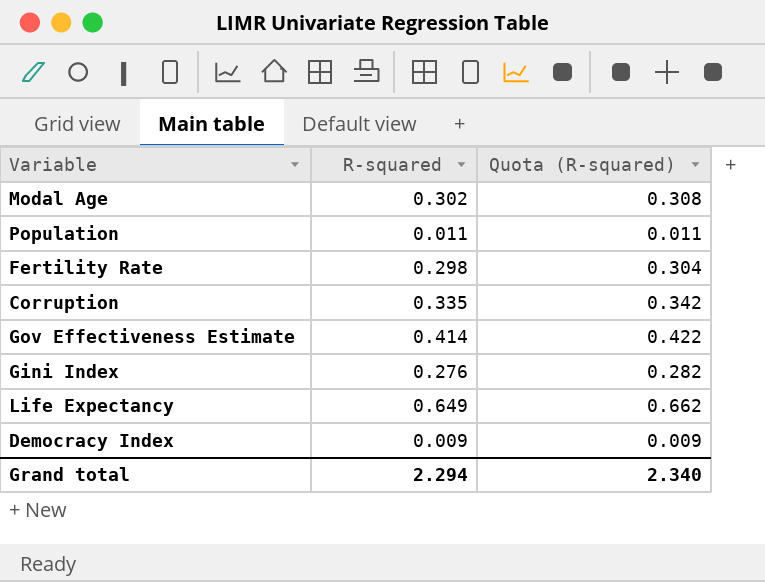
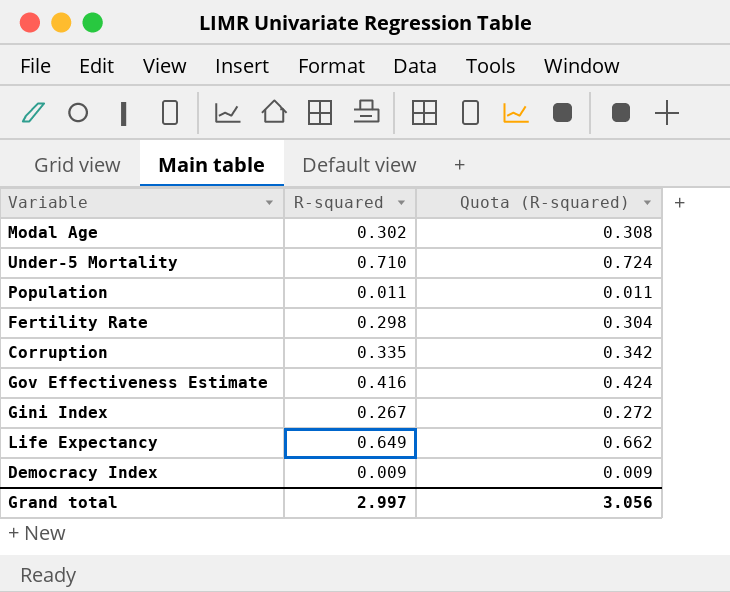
row Under-5 Mortality: none -> 0.710 | 0.724
Gov Effectiveness Estimate | R-squared: 0.414 -> 0.416
Gov Effectiveness Estimate | Quota (R-squared): 0.422 -> 0.424
Gini Index | R-squared: 0.276 -> 0.267
Gini Index | Quota (R-squared): 0.282 -> 0.272
Grand total | R-squared: 2.294 -> 2.997
Grand total | Quota (R-squared): 2.340 -> 3.056

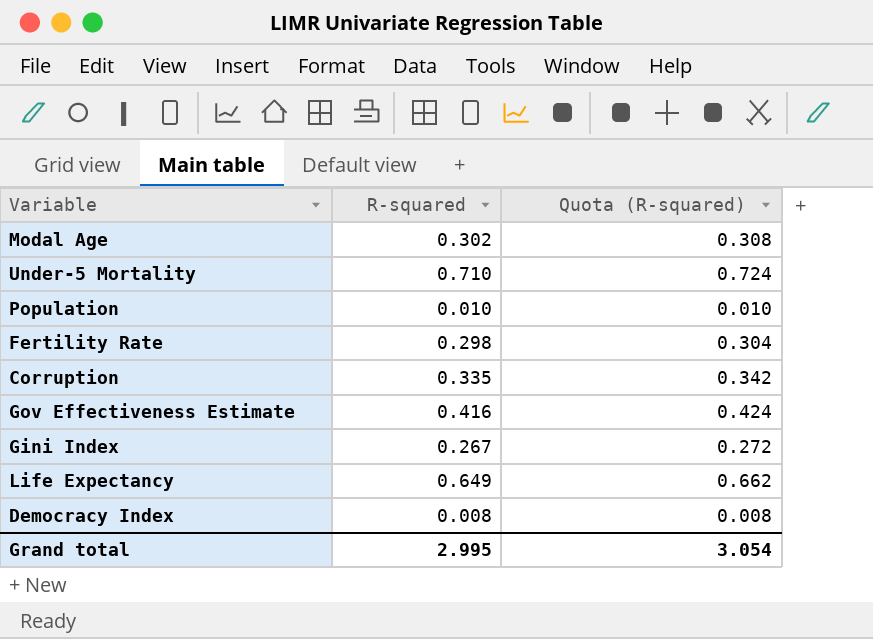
Population | R-squared: 0.011 -> 0.010
Population | Quota (R-squared): 0.011 -> 0.010
Democracy Index | R-squared: 0.009 -> 0.008
Democracy Index | Quota (R-squared): 0.009 -> 0.008
Grand total | R-squared: 2.997 -> 2.995
Grand total | Quota (R-squared): 3.056 -> 3.054

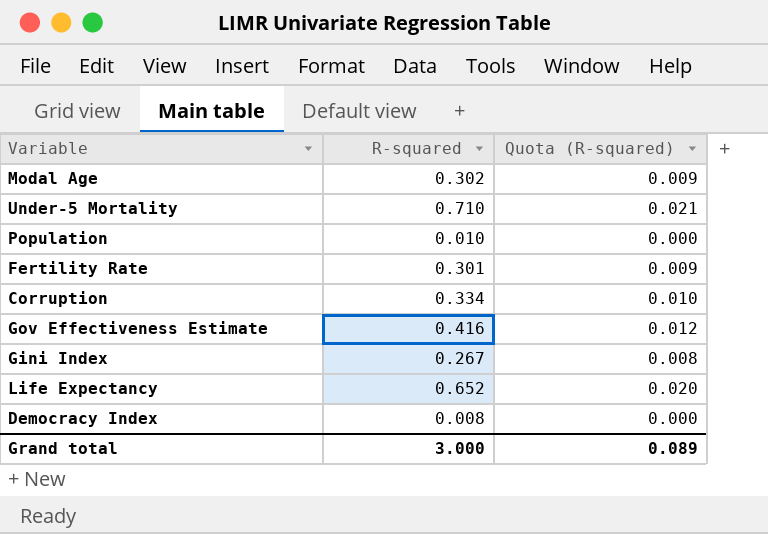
column Quota (R-squared) | formula: [R-squared] * 1.02 -> [R-squared] * 0.03
Fertility Rate | R-squared: 0.298 -> 0.301
Corruption | R-squared: 0.335 -> 0.334
Life Expectancy | R-squared: 0.649 -> 0.652
Grand total | R-squared: 2.995 -> 3.000
Grand total | Quota (R-squared): 3.054 -> 0.089

